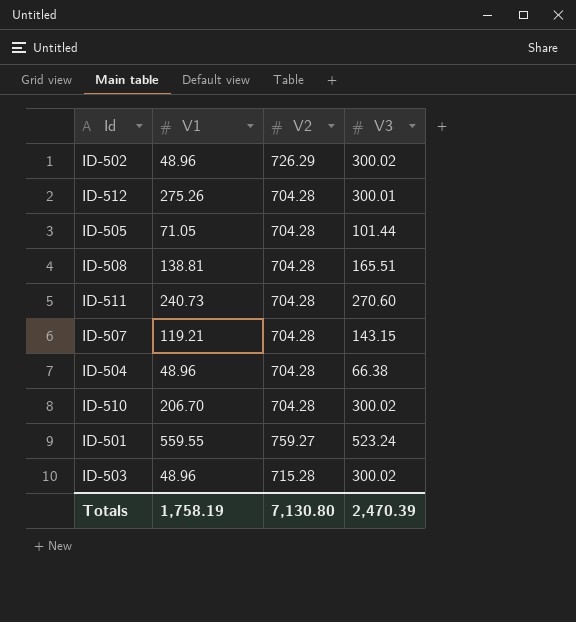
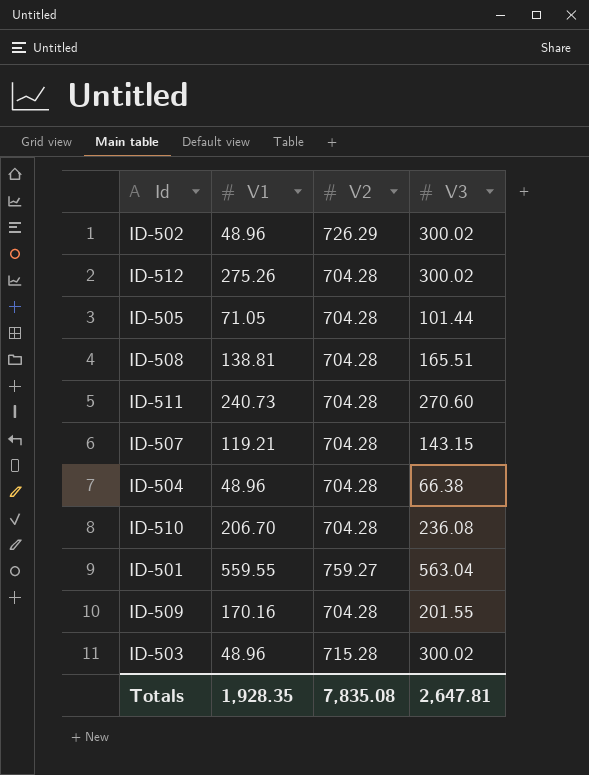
ID-512 | V3: 300.01 -> 300.02
ID-510 | V3: 300.02 -> 236.08
ID-501 | V3: 523.24 -> 563.04
row ID-509: none -> 170.16 | 704.28 | 201.55
Totals | V1: 1,758.19 -> 1,928.35
Totals | V2: 7,130.80 -> 7,835.08
Totals | V3: 2,470.39 -> 2,647.81

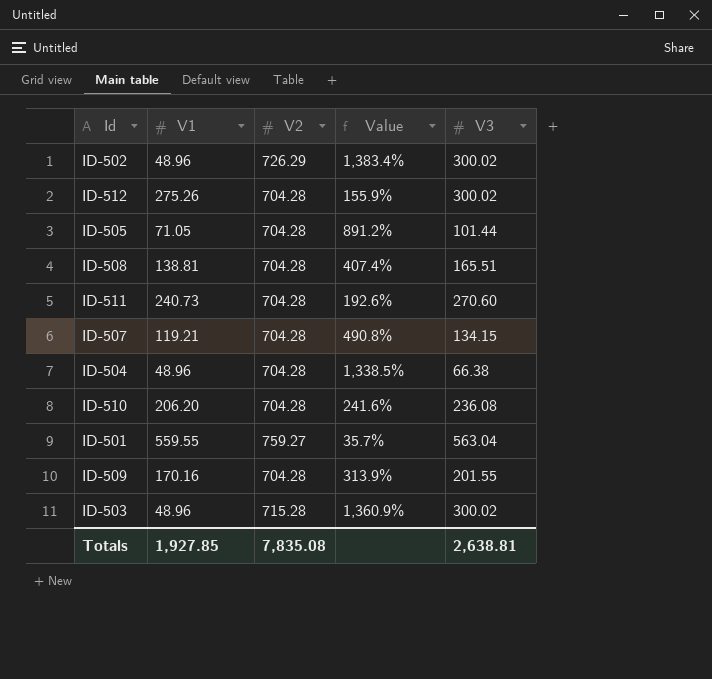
column Value | formula: none -> ([V2] - [V1]) / [V1]
ID-507 | V3: 143.15 -> 134.15
ID-510 | V1: 206.70 -> 206.20
Totals | V1: 1,928.35 -> 1,927.85
Totals | V3: 2,647.81 -> 2,638.81

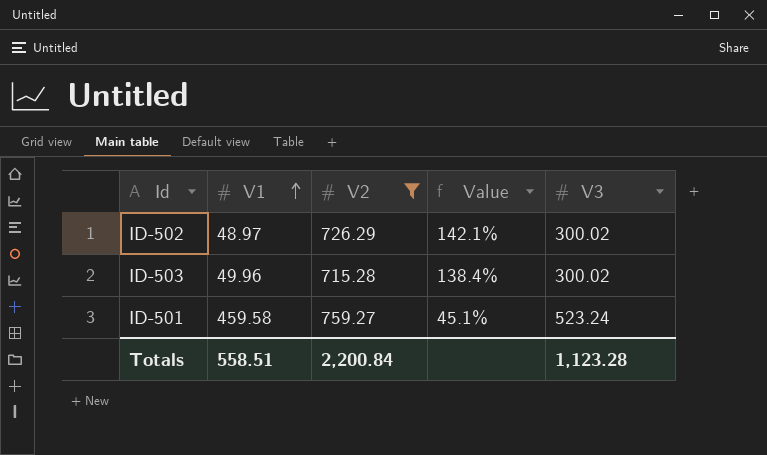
filter: none -> V2 != 704.28
row order: none -> V1 ascending
column Value | formula: ([V2] - [V1]) / [V1] -> ([V2] - [V3]) / [V3]
ID-502 | V1: 48.96 -> 48.97
ID-503 | V1: 48.96 -> 49.96
ID-501 | V1: 559.55 -> 459.58
ID-501 | V3: 563.04 -> 523.24
Totals | V1: 1,927.85 -> 558.51
Totals | V2: 7,835.08 -> 2,200.84
Totals | V3: 2,638.81 -> 1,123.28

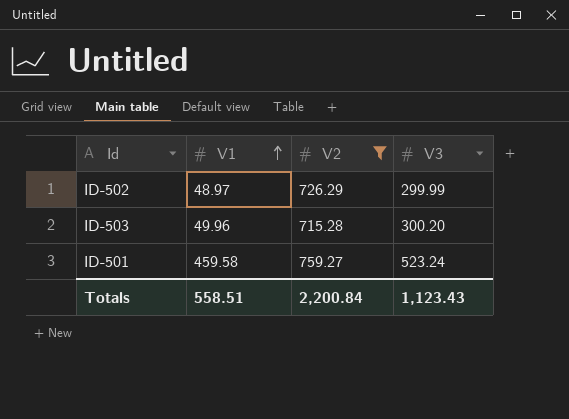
column Value | formula: ([V2] - [V3]) / [V3] -> none
ID-502 | V3: 300.02 -> 299.99
ID-503 | V3: 300.02 -> 300.20
Totals | V3: 1,123.28 -> 1,123.43

